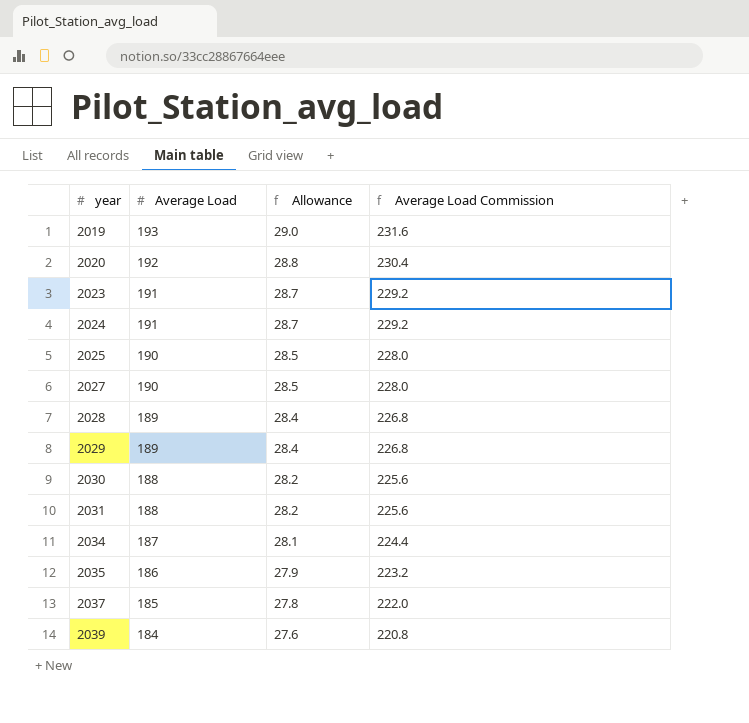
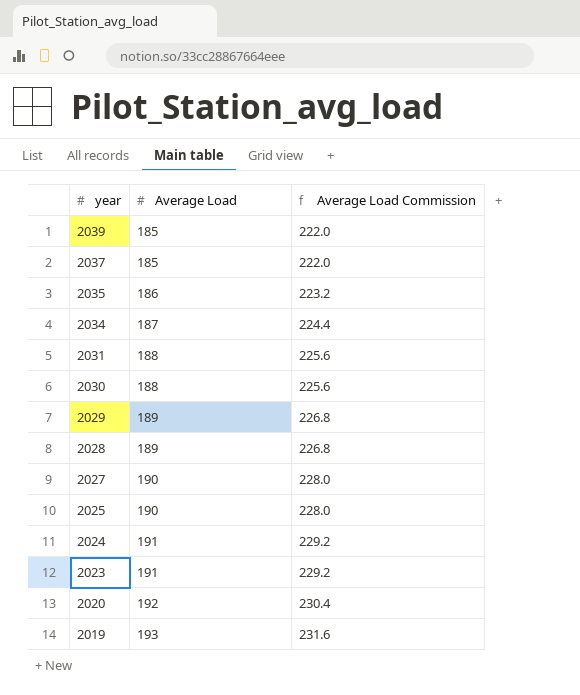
row order: year ascending -> year descending
column Allowance | formula: [Average Load] * 0.15 -> none
2039 | Average Load: 184 -> 185
2039 | Average Load Commission: 220.8 -> 222.0

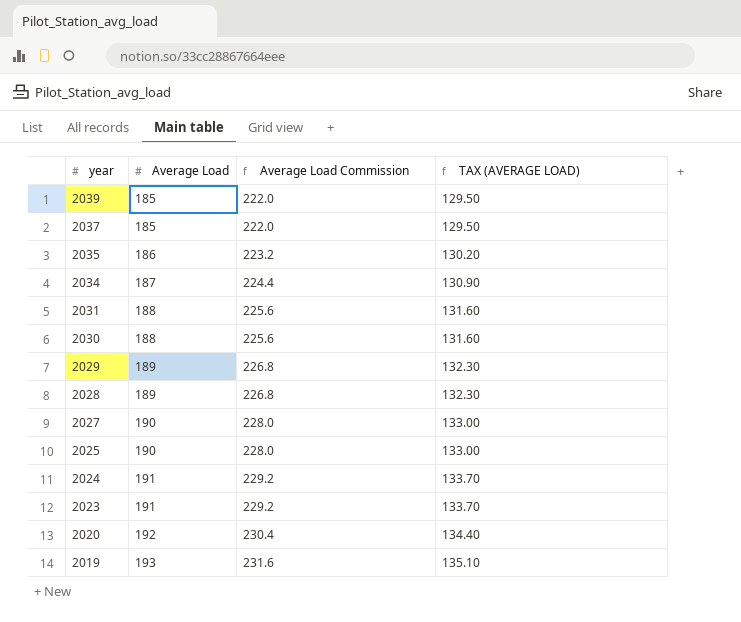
column TAX (AVERAGE LOAD) | formula: none -> [Average Load] * 0.7

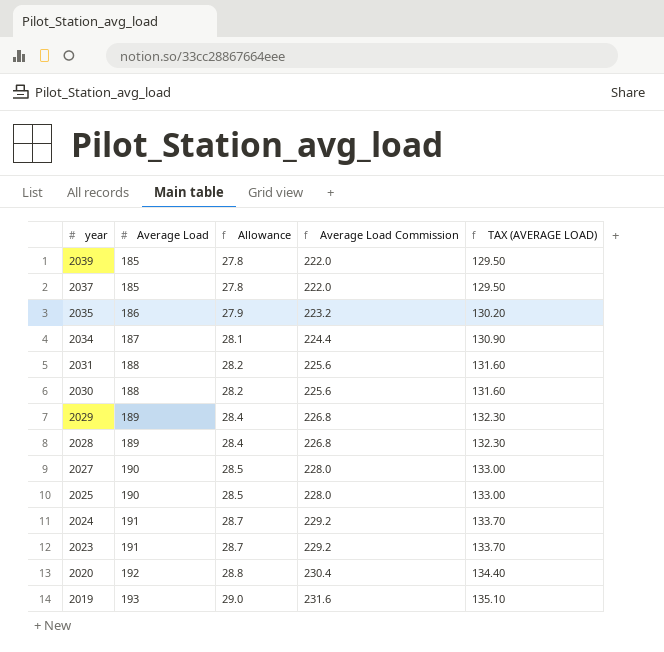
column Allowance | formula: none -> [Average Load] * 0.15

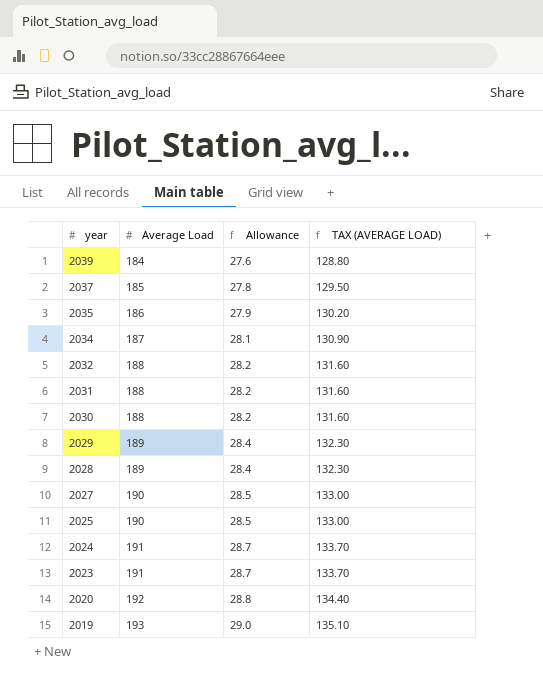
column Average Load Commission | formula: [Average Load] * 1.2 -> none
2039 | Average Load: 185 -> 184
2039 | Allowance: 27.8 -> 27.6
2039 | TAX (AVERAGE LOAD): 129.50 -> 128.80
row 2032: none -> 188 | 28.2 | 131.60

